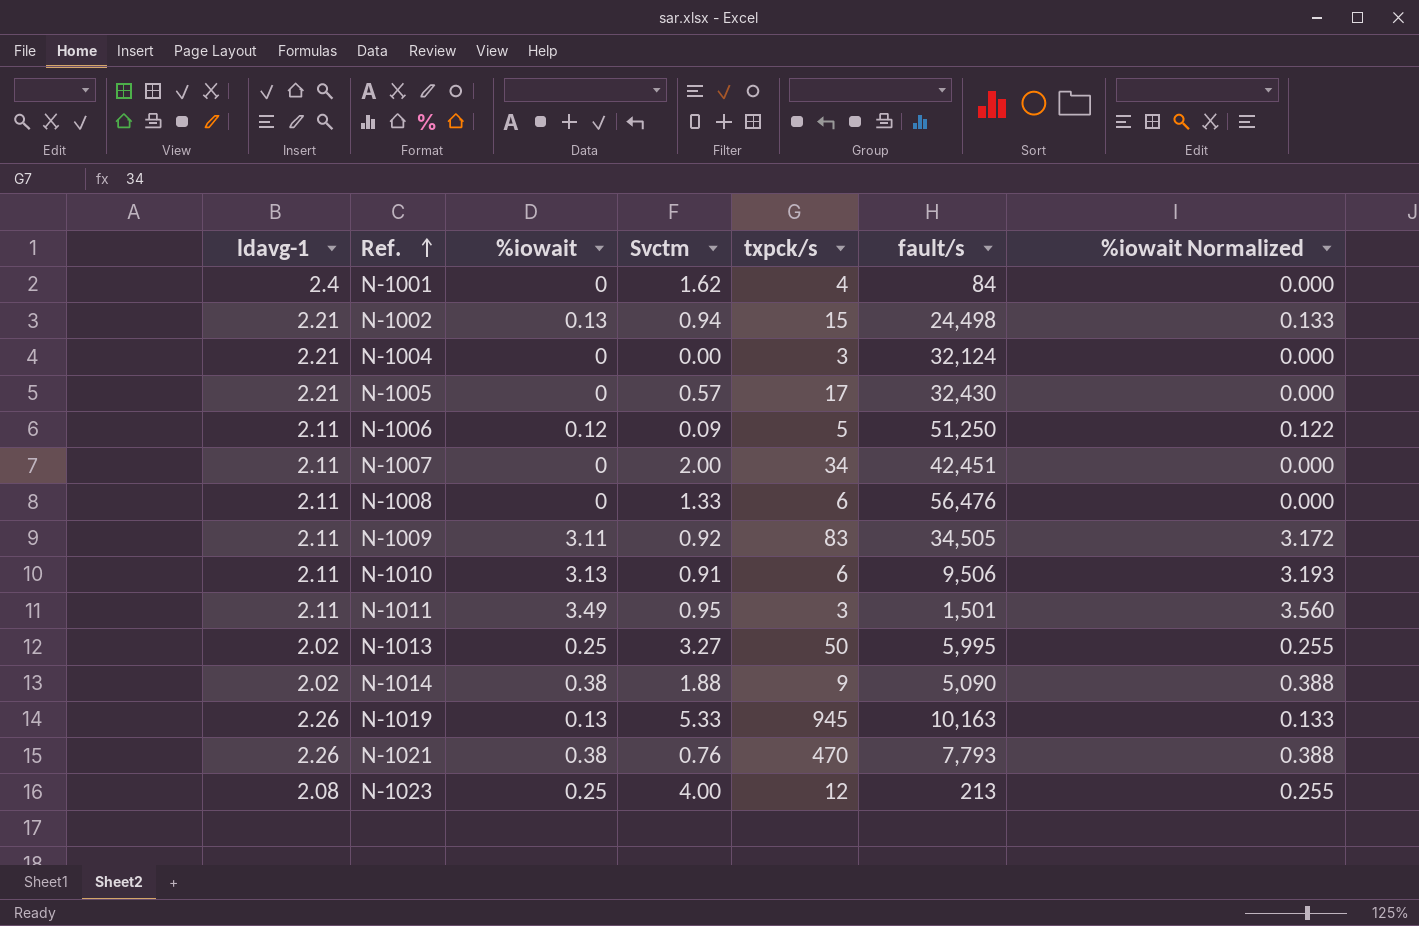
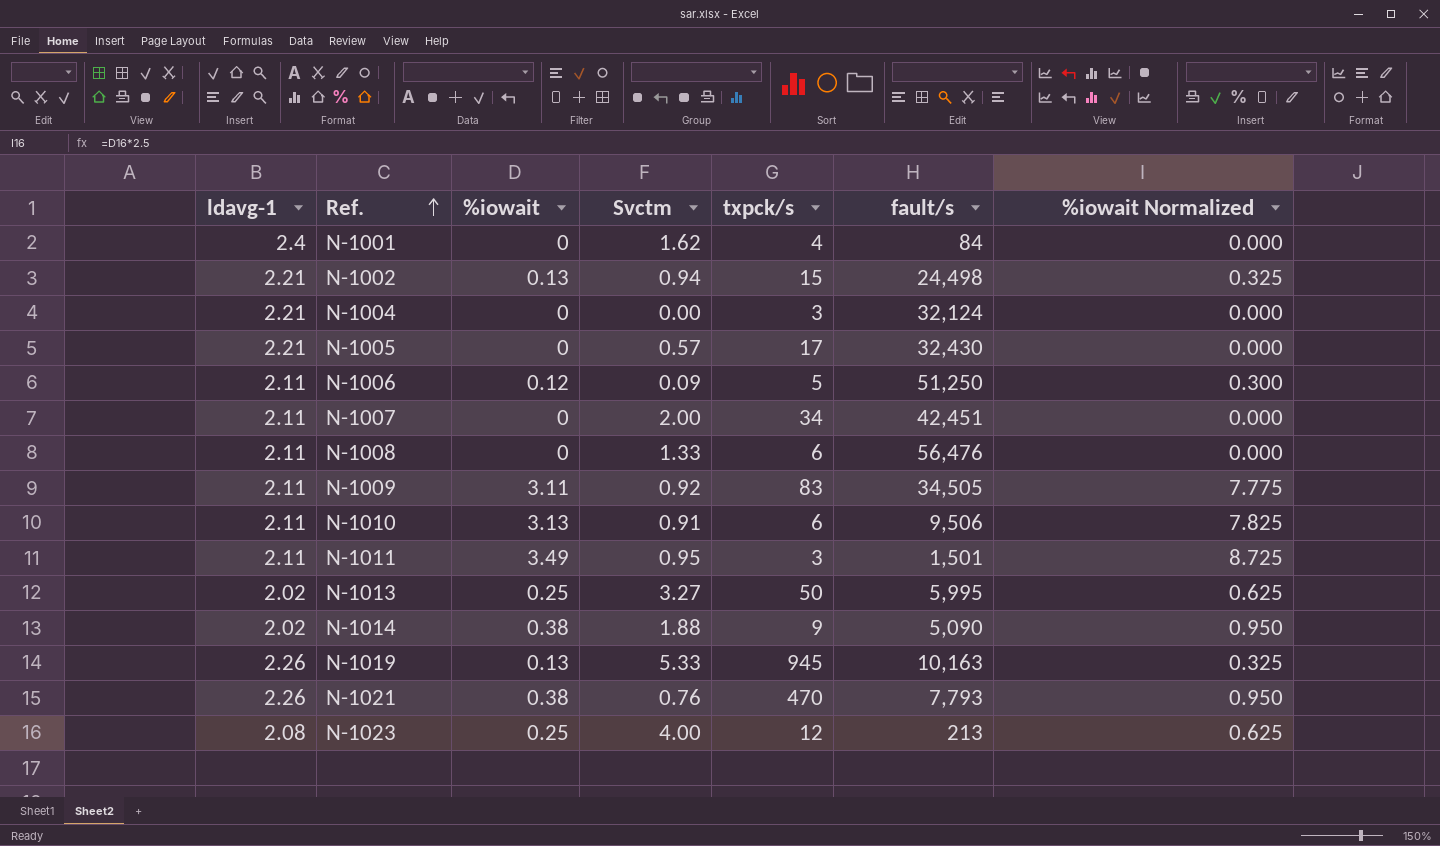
column %iowait Normalized | formula: [%iowait] * 1.02 -> [%iowait] * 2.5

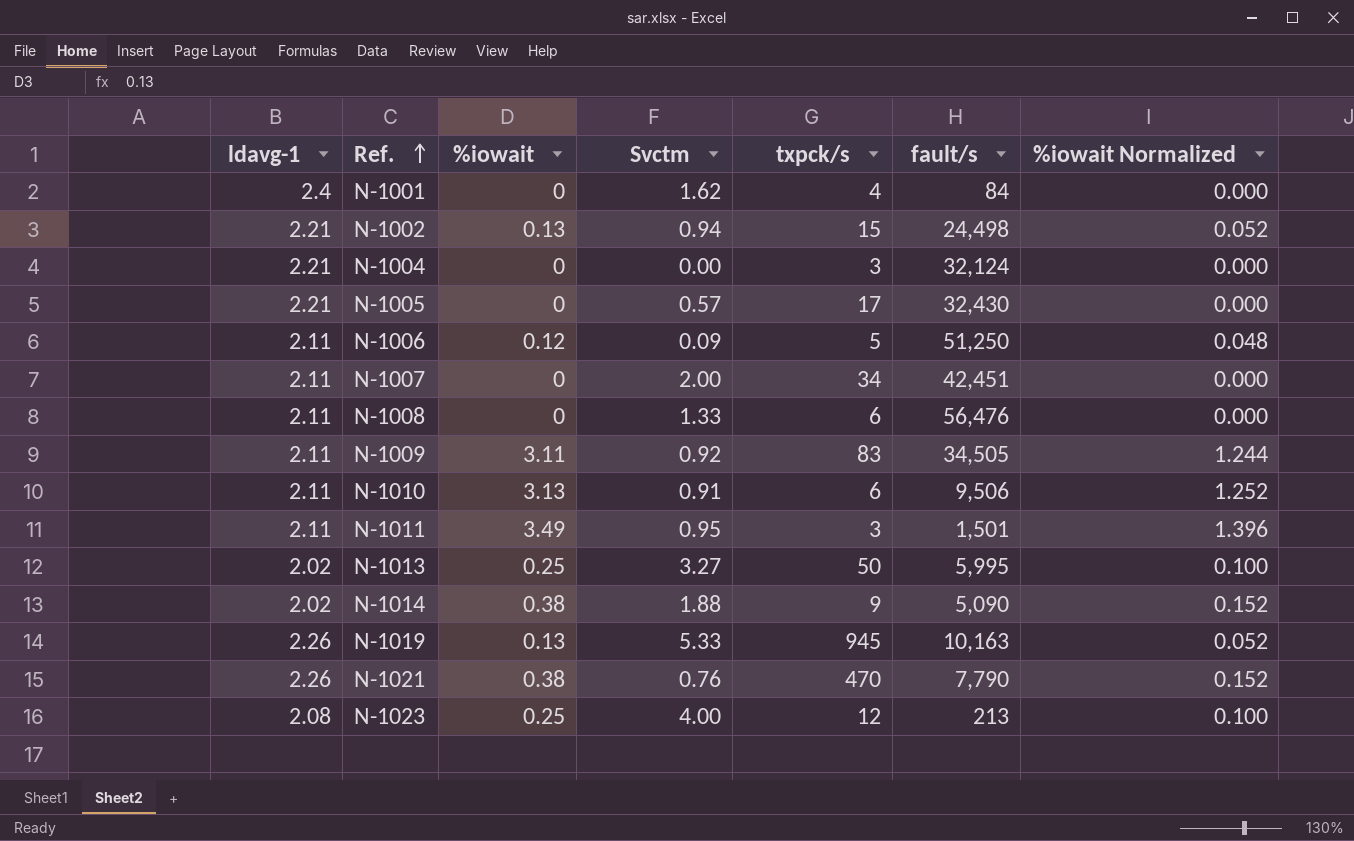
column %iowait Normalized | formula: [%iowait] * 2.5 -> [%iowait] * 0.4
N-1021 | fault/s: 7,793 -> 7,790

